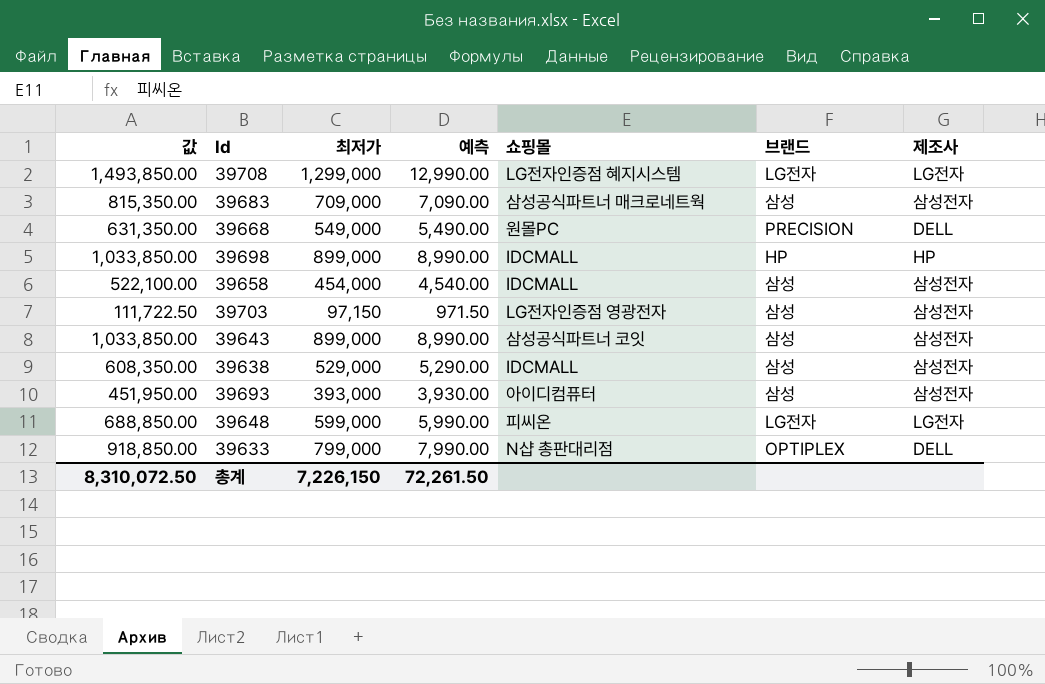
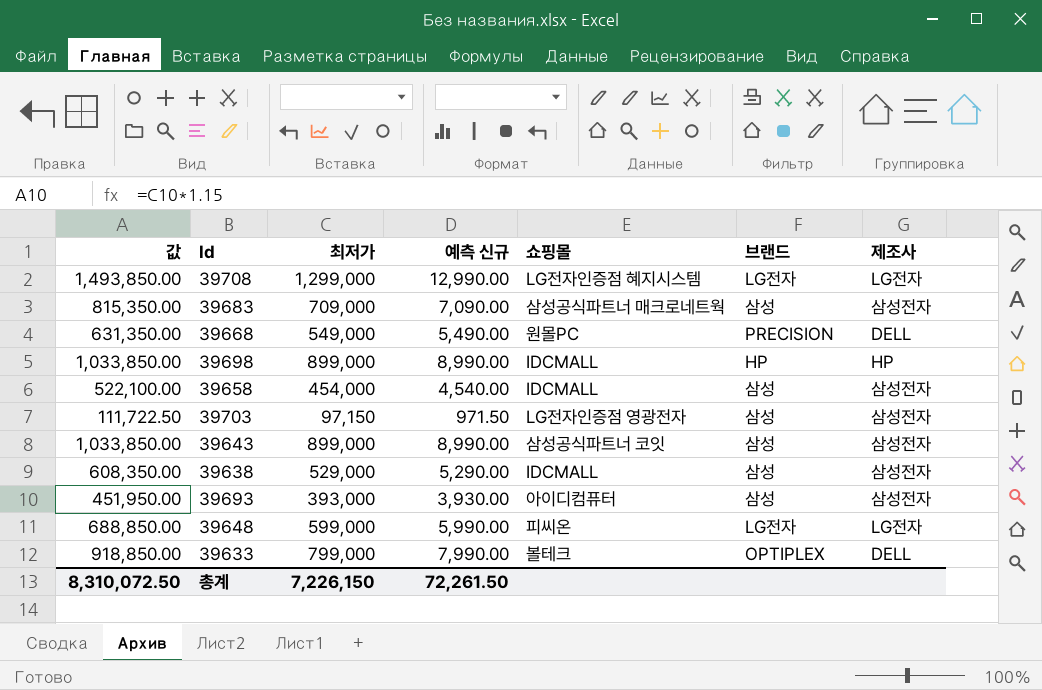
column name: 예측 -> 예측 신규
39633 | 쇼핑몰: N샵 총판대리점 -> 볼테크

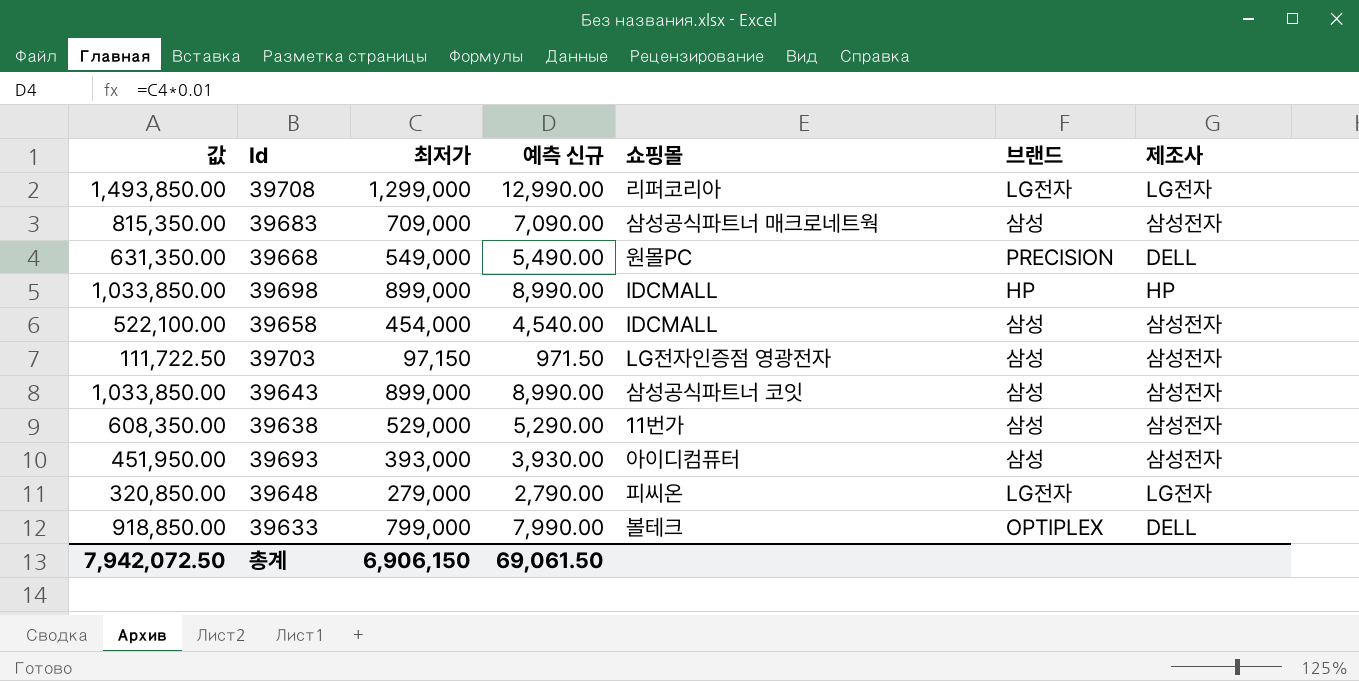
39708 | 쇼핑몰: LG전자인증점 혜지시스템 -> 리퍼코리아
39638 | 쇼핑몰: IDCMALL -> 11번가
39648 | 값: 688,850.00 -> 320,850.00
39648 | 최저가: 599,000 -> 279,000
39648 | 예측 신규: 5,990.00 -> 2,790.00
총계 | 값: 8,310,072.50 -> 7,942,072.50
총계 | 최저가: 7,226,150 -> 6,906,150
총계 | 예측 신규: 72,261.50 -> 69,061.50

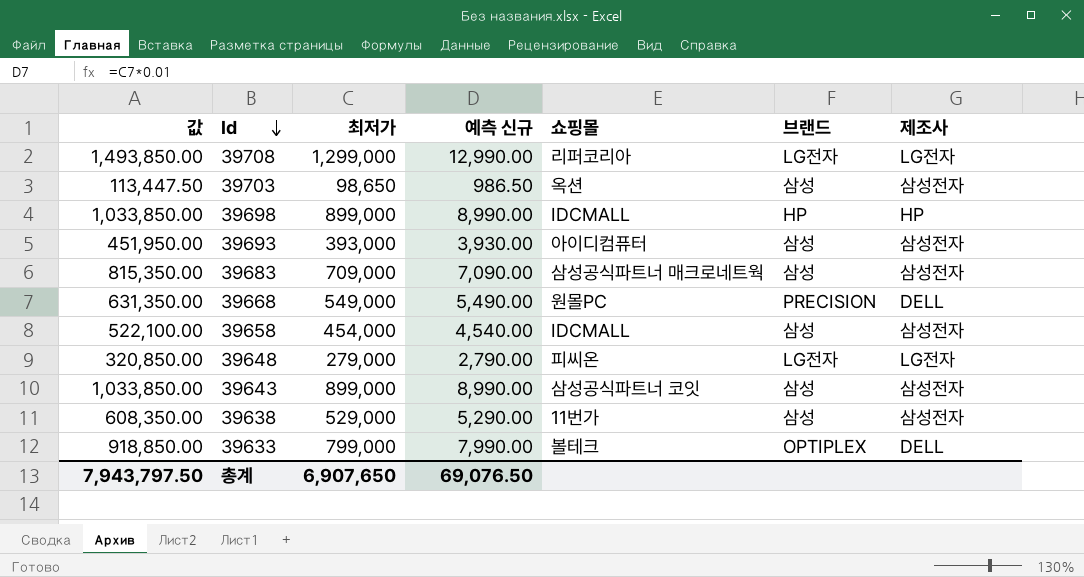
row order: none -> Id descending
39703 | 값: 111,722.50 -> 113,447.50
39703 | 최저가: 97,150 -> 98,650
39703 | 예측 신규: 971.50 -> 986.50
39703 | 쇼핑몰: LG전자인증점 영광전자 -> 옥션
총계 | 값: 7,942,072.50 -> 7,943,797.50
총계 | 최저가: 6,906,150 -> 6,907,650
총계 | 예측 신규: 69,061.50 -> 69,076.50

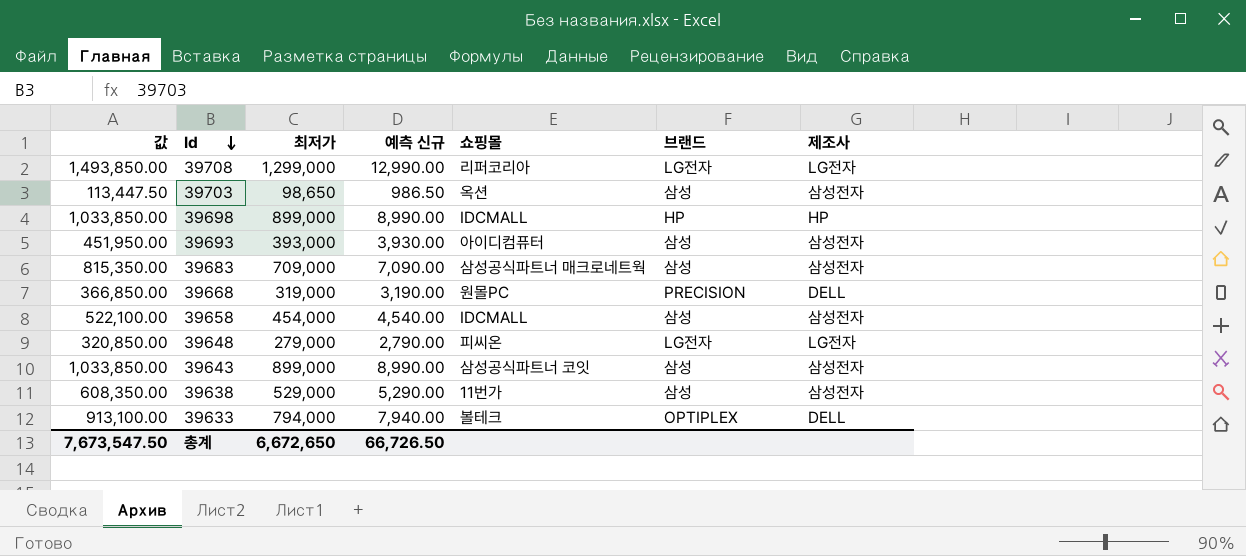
39668 | 값: 631,350.00 -> 366,850.00
39668 | 최저가: 549,000 -> 319,000
39668 | 예측 신규: 5,490.00 -> 3,190.00
39633 | 값: 918,850.00 -> 913,100.00
39633 | 최저가: 799,000 -> 794,000
39633 | 예측 신규: 7,990.00 -> 7,940.00
총계 | 값: 7,943,797.50 -> 7,673,547.50
총계 | 최저가: 6,907,650 -> 6,672,650
총계 | 예측 신규: 69,076.50 -> 66,726.50

